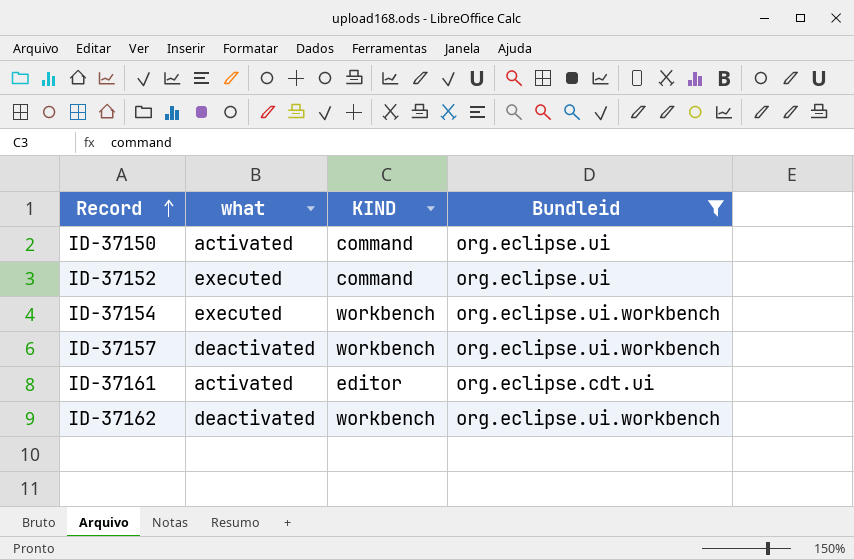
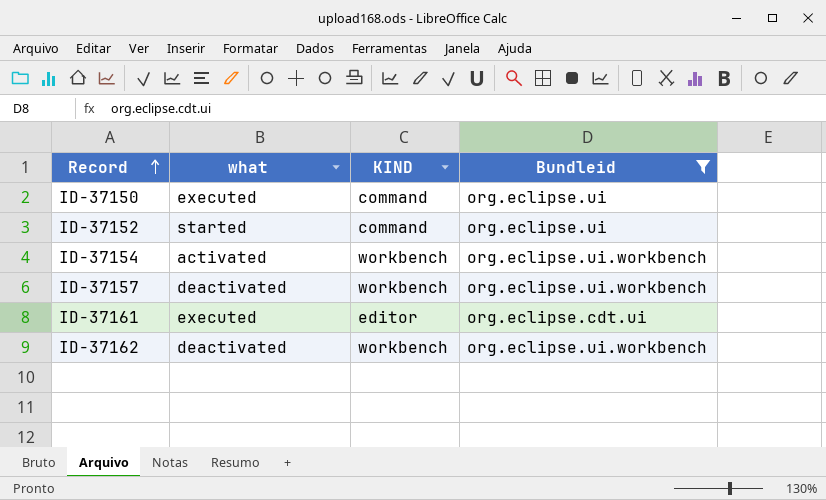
ID-37150 | what: activated -> executed
ID-37152 | what: executed -> started
ID-37154 | what: executed -> activated
ID-37161 | what: activated -> executed

